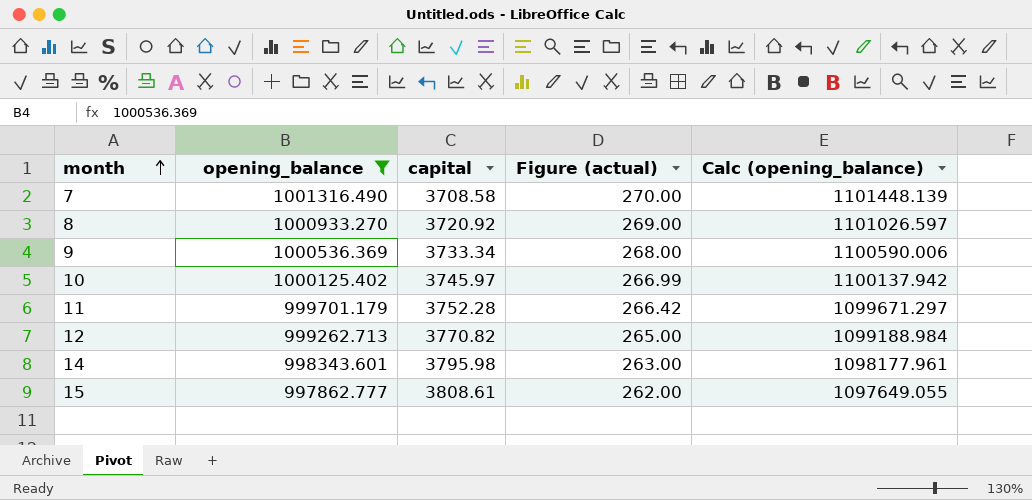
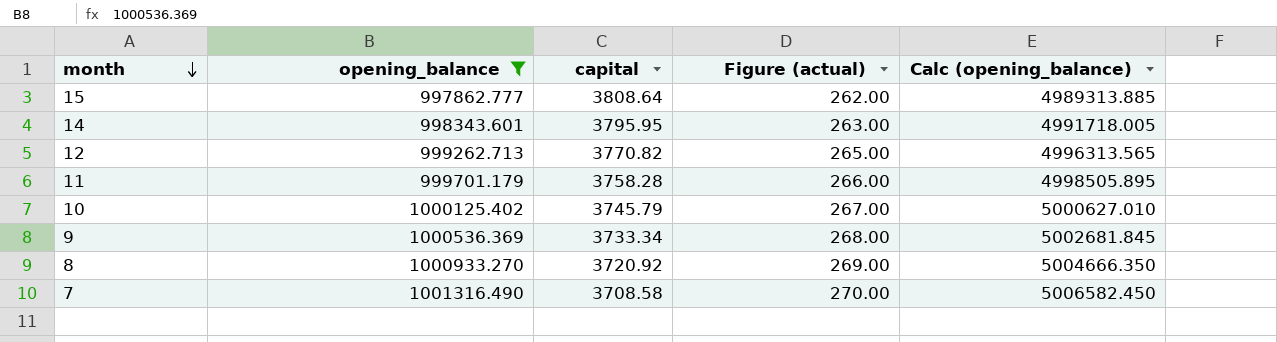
row order: month ascending -> month descending
column Calc (opening_balance) | formula: [opening_balance] * 1.1 -> [opening_balance] * 5
15 | capital: 3808.61 -> 3808.64
14 | capital: 3795.98 -> 3795.95
11 | capital: 3752.28 -> 3758.28
11 | Figure (actual): 266.42 -> 266.00
10 | capital: 3745.97 -> 3745.79
10 | Figure (actual): 266.99 -> 267.00

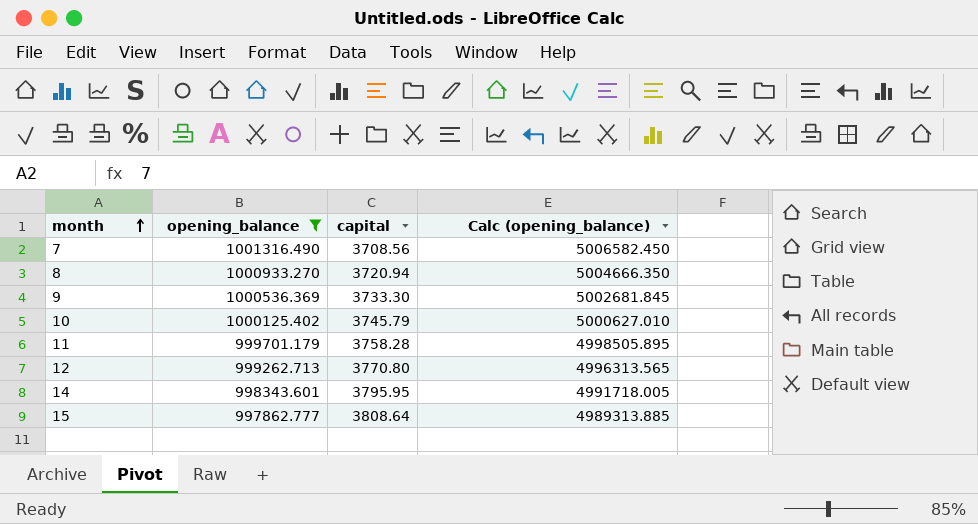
row order: month descending -> month ascending
column Figure (actual) | formula: [opening_balance] / [capital] -> none
7 | capital: 3708.58 -> 3708.56
8 | capital: 3720.92 -> 3720.94
9 | capital: 3733.34 -> 3733.30
12 | capital: 3770.82 -> 3770.80

